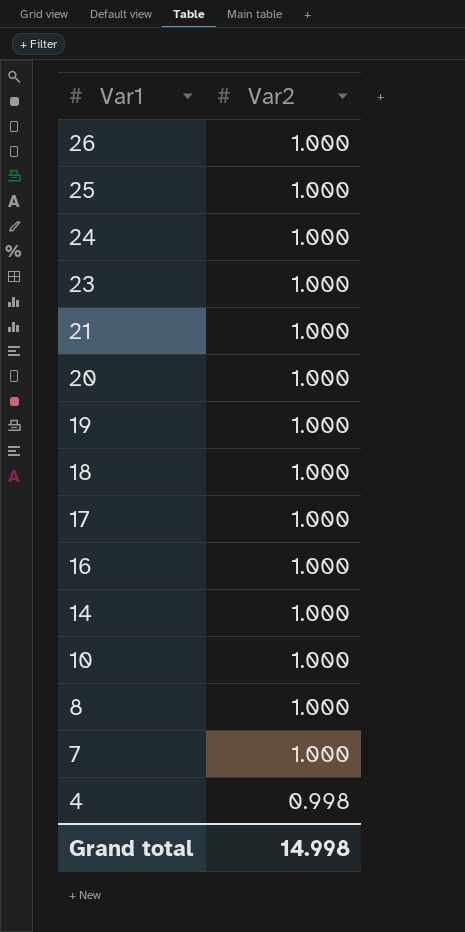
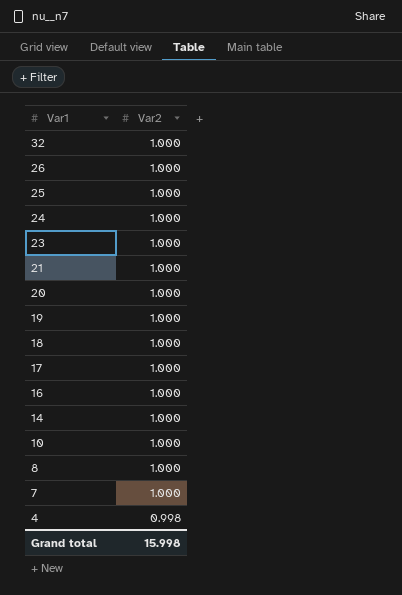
row 32: none -> 1.000
Grand total | Var2: 14.998 -> 15.998

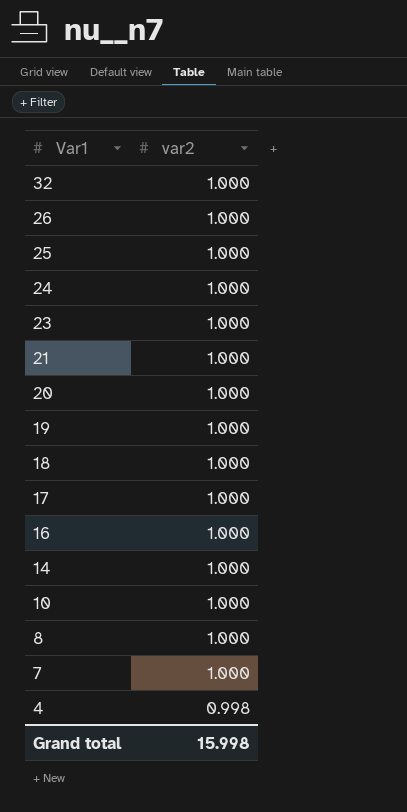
column name: Var2 -> var2

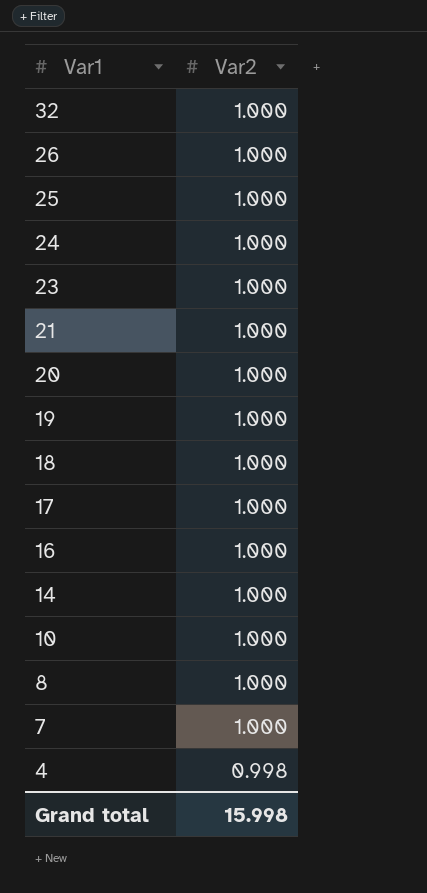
column name: var2 -> Var2

